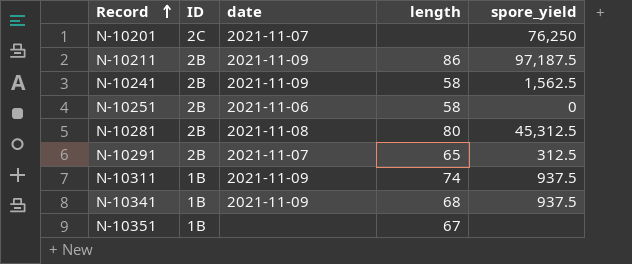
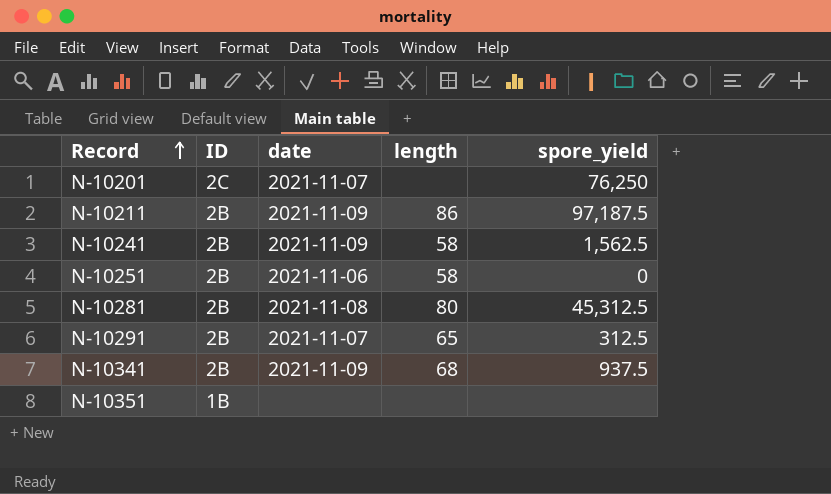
row N-10311: 1B | 2021-11-09 | 74 | 937.5 -> none
N-10341 | ID: 1B -> 2B
N-10351 | length: 67 -> none

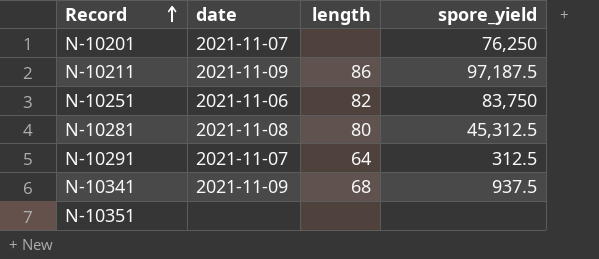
column ID | position: 2 -> none
row N-10241: 2B | 2021-11-09 | 58 | 1,562.5 -> none
N-10251 | length: 58 -> 82
N-10251 | spore_yield: 0 -> 83,750
N-10291 | length: 65 -> 64

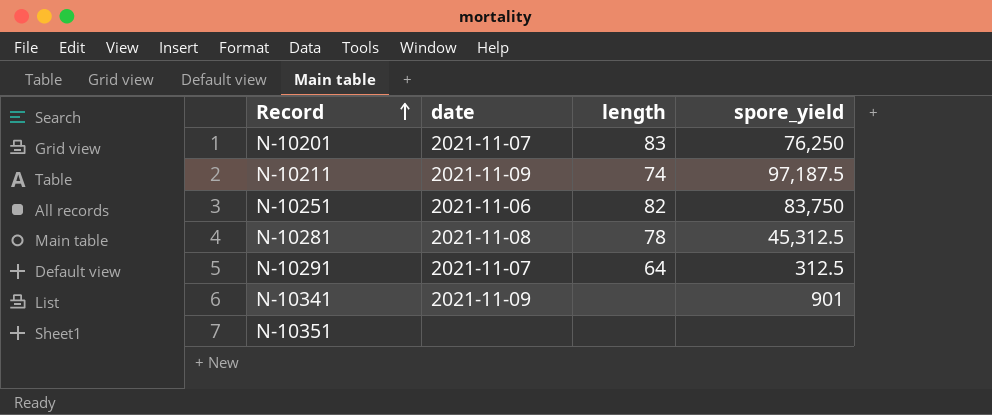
N-10201 | length: none -> 83
N-10211 | length: 86 -> 74
N-10281 | length: 80 -> 78
N-10341 | length: 68 -> none
N-10341 | spore_yield: 937.5 -> 901

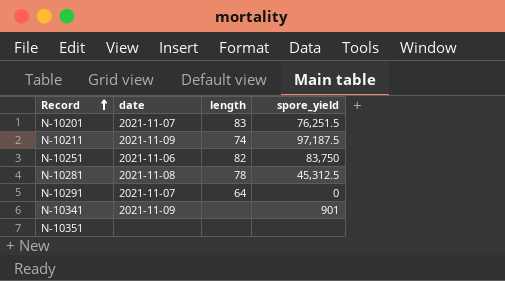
N-10201 | spore_yield: 76,250 -> 76,251.5
N-10291 | spore_yield: 312.5 -> 0

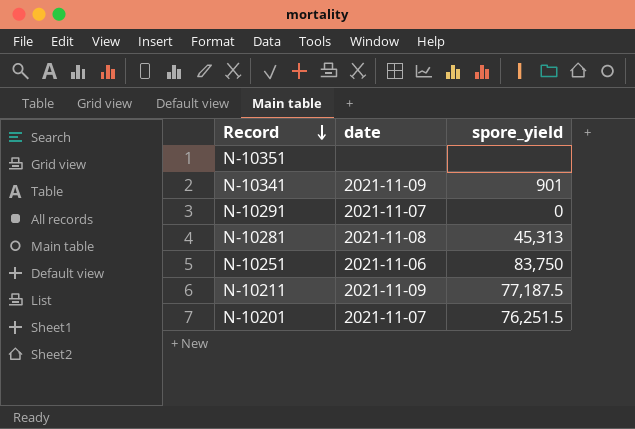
row order: Record ascending -> Record descending
column length | position: 3 -> none
N-10281 | spore_yield: 45,312.5 -> 45,313
N-10211 | spore_yield: 97,187.5 -> 77,187.5

